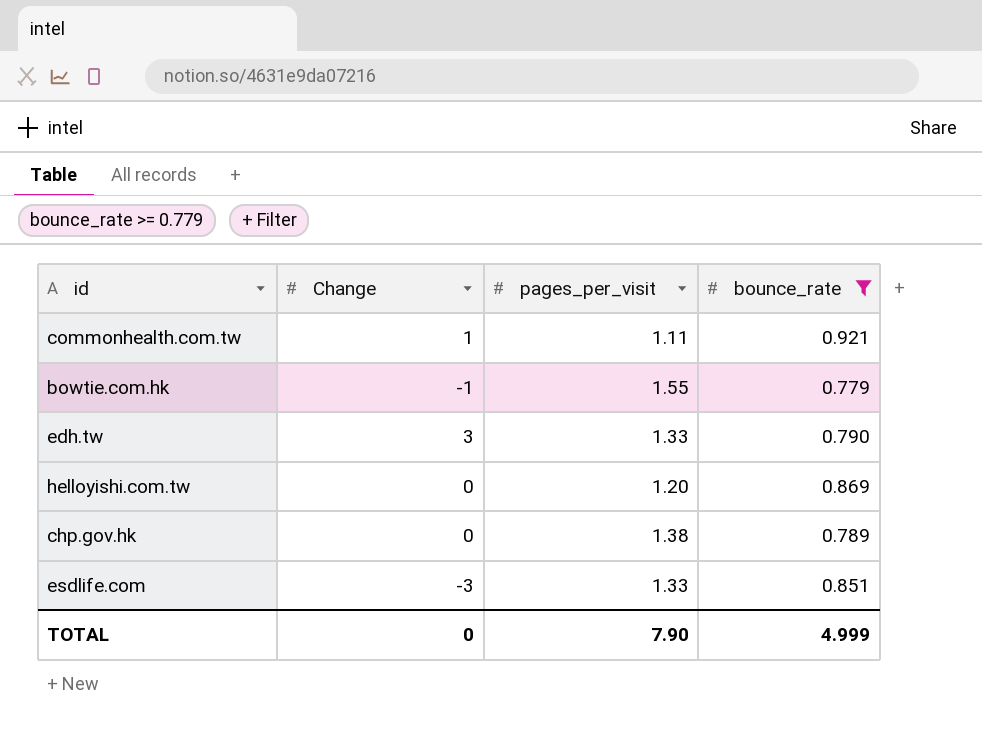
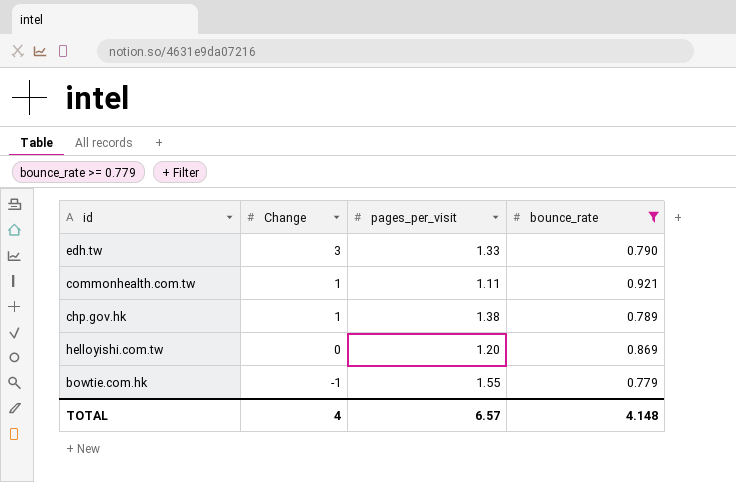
row order: none -> Change descending
row esdlife.com: -3 | 1.33 | 0.851 -> none
chp.gov.hk | Change: 0 -> 1
TOTAL | Change: 0 -> 4
TOTAL | pages_per_visit: 7.90 -> 6.57
TOTAL | bounce_rate: 4.999 -> 4.148

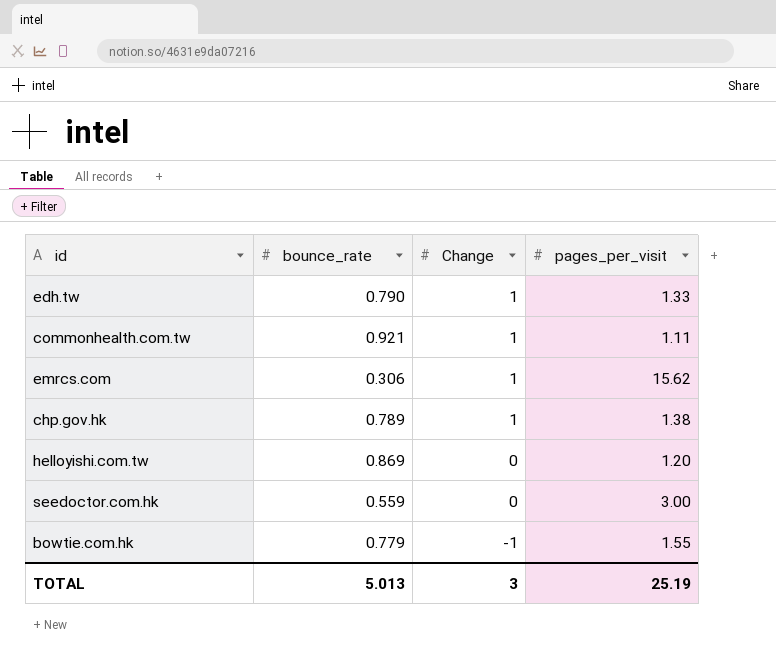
filter: bounce_rate >= 0.779 -> none
column bounce_rate | position: 4 -> 2
edh.tw | Change: 3 -> 1
TOTAL | bounce_rate: 4.148 -> 5.013
TOTAL | Change: 4 -> 3
TOTAL | pages_per_visit: 6.57 -> 25.19

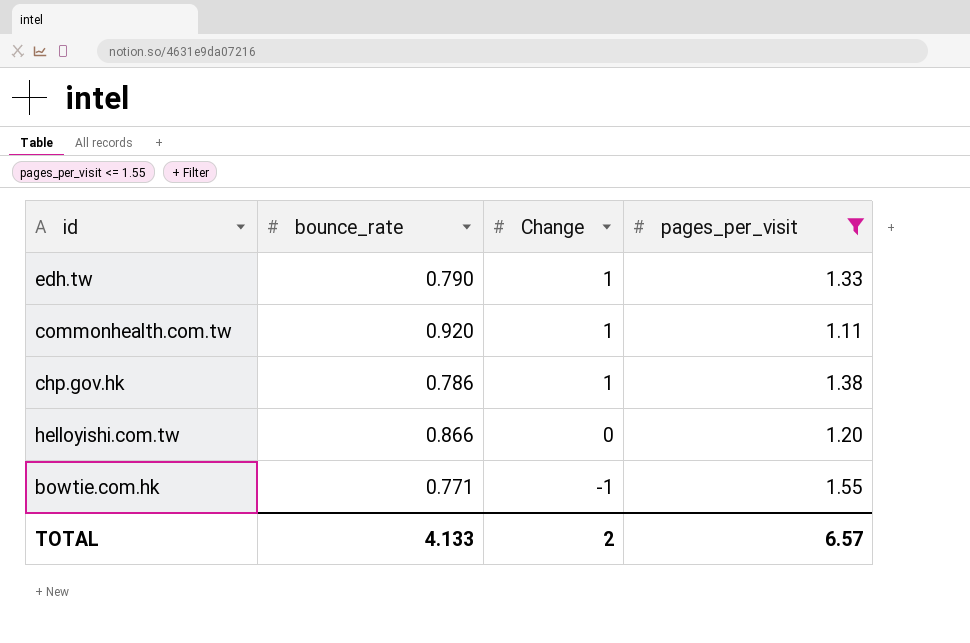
filter: none -> pages_per_visit <= 1.55
commonhealth.com.tw | bounce_rate: 0.921 -> 0.920
chp.gov.hk | bounce_rate: 0.789 -> 0.786
helloyishi.com.tw | bounce_rate: 0.869 -> 0.866
bowtie.com.hk | bounce_rate: 0.779 -> 0.771
TOTAL | bounce_rate: 5.013 -> 4.133
TOTAL | Change: 3 -> 2
TOTAL | pages_per_visit: 25.19 -> 6.57

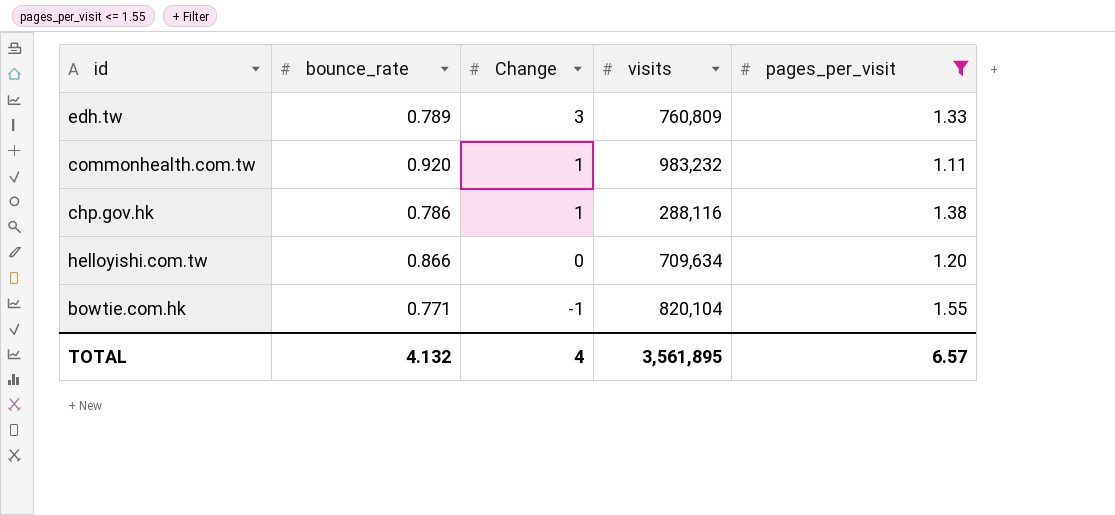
column visits | position: none -> 4
edh.tw | bounce_rate: 0.790 -> 0.789
edh.tw | Change: 1 -> 3
TOTAL | bounce_rate: 4.133 -> 4.132
TOTAL | Change: 2 -> 4

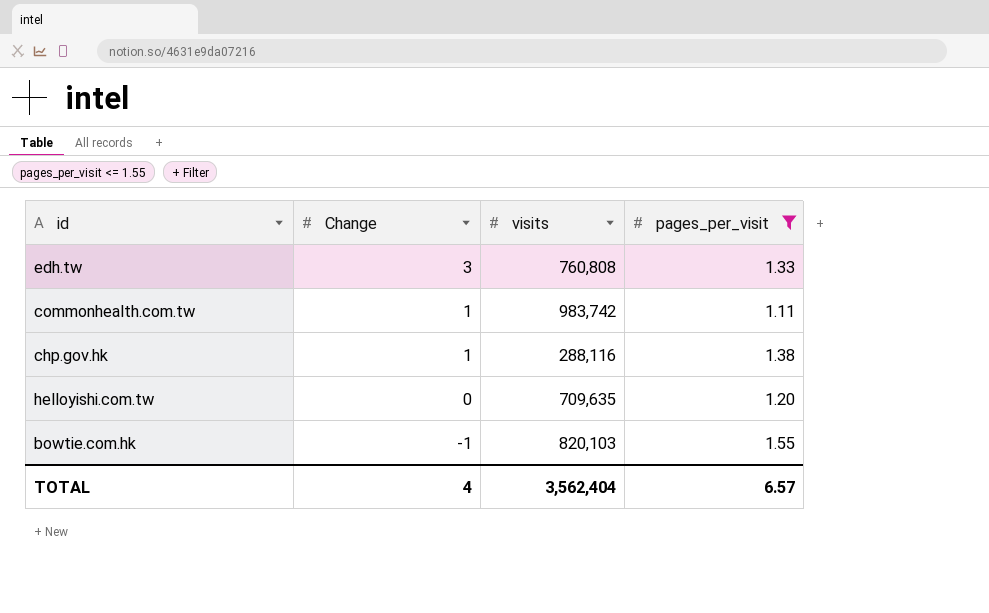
column bounce_rate | position: 2 -> none
edh.tw | visits: 760,809 -> 760,808
commonhealth.com.tw | visits: 983,232 -> 983,742
helloyishi.com.tw | visits: 709,634 -> 709,635
bowtie.com.hk | visits: 820,104 -> 820,103
TOTAL | visits: 3,561,895 -> 3,562,404

